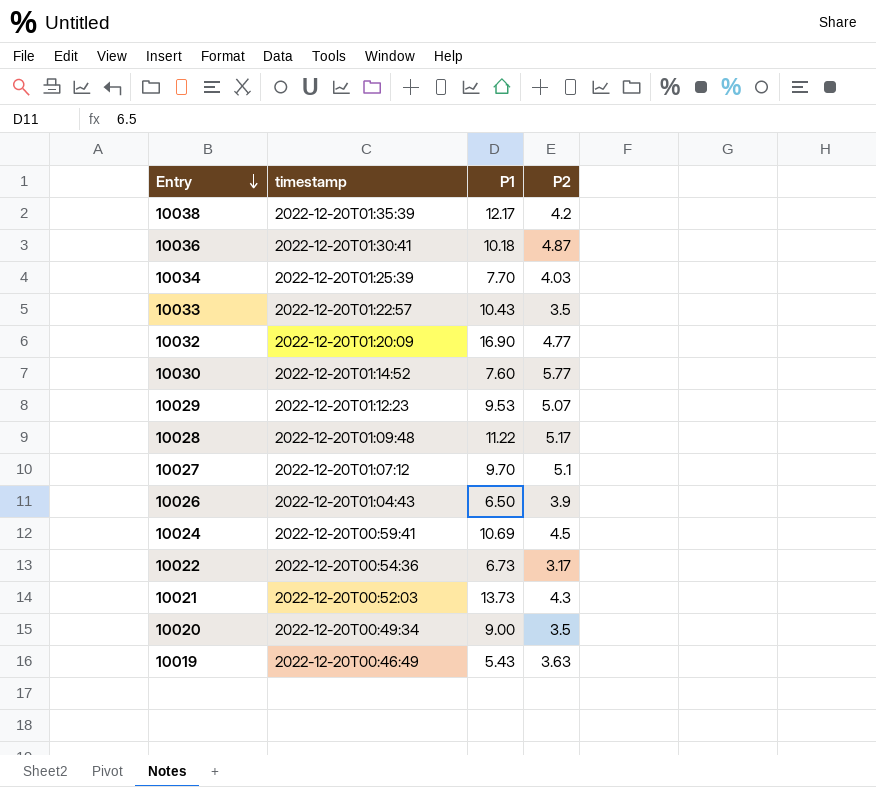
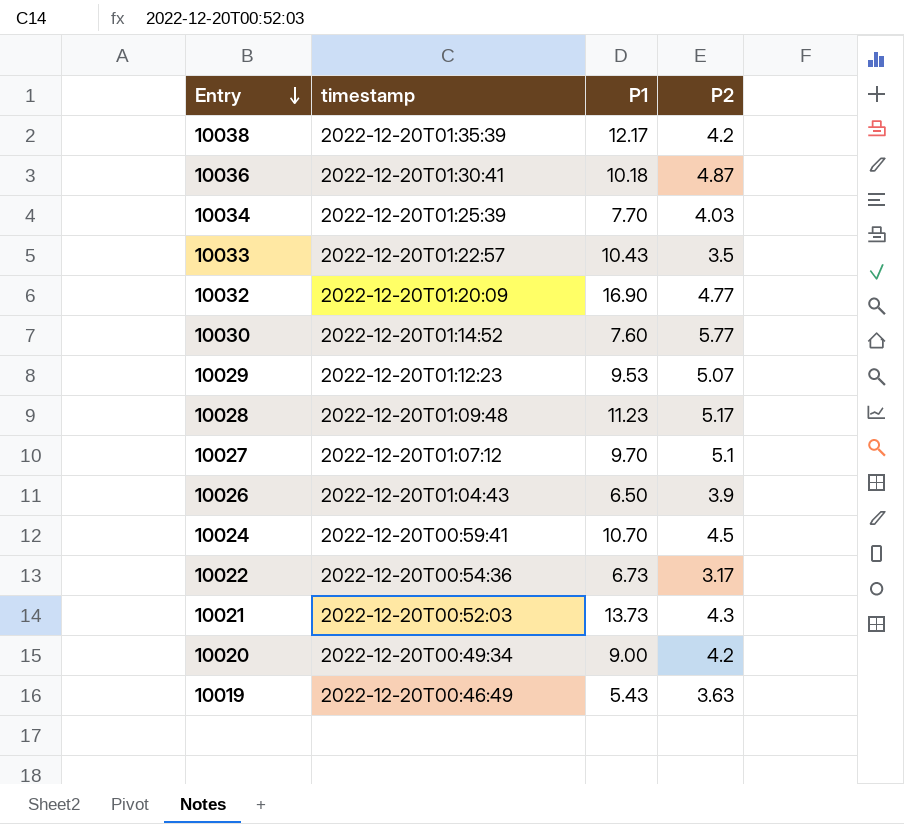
10028 | P1: 11.22 -> 11.23
10024 | P1: 10.69 -> 10.70
10020 | P2: 3.5 -> 4.2

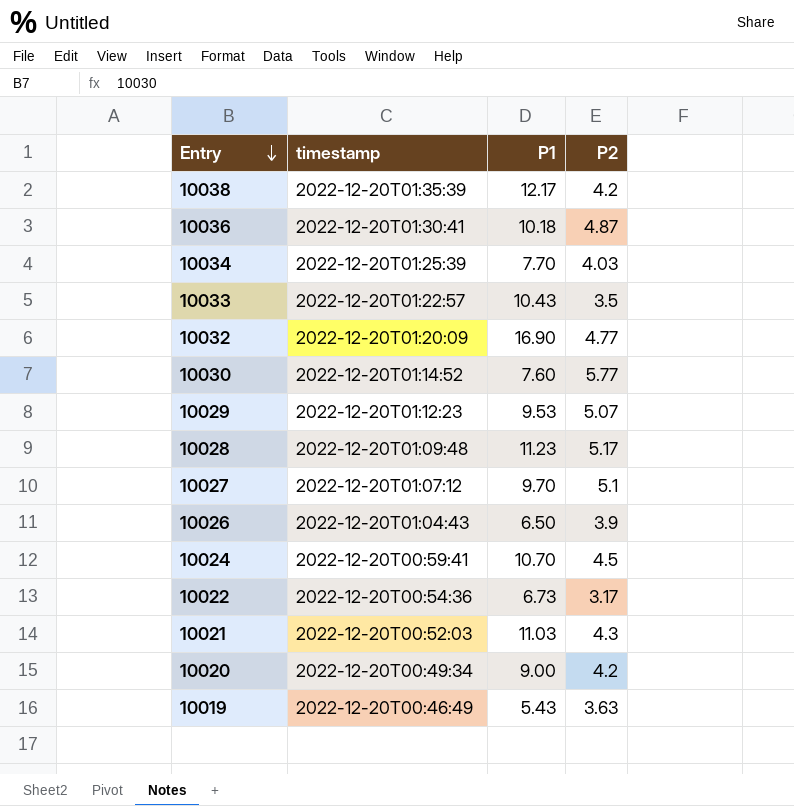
10021 | P1: 13.73 -> 11.03

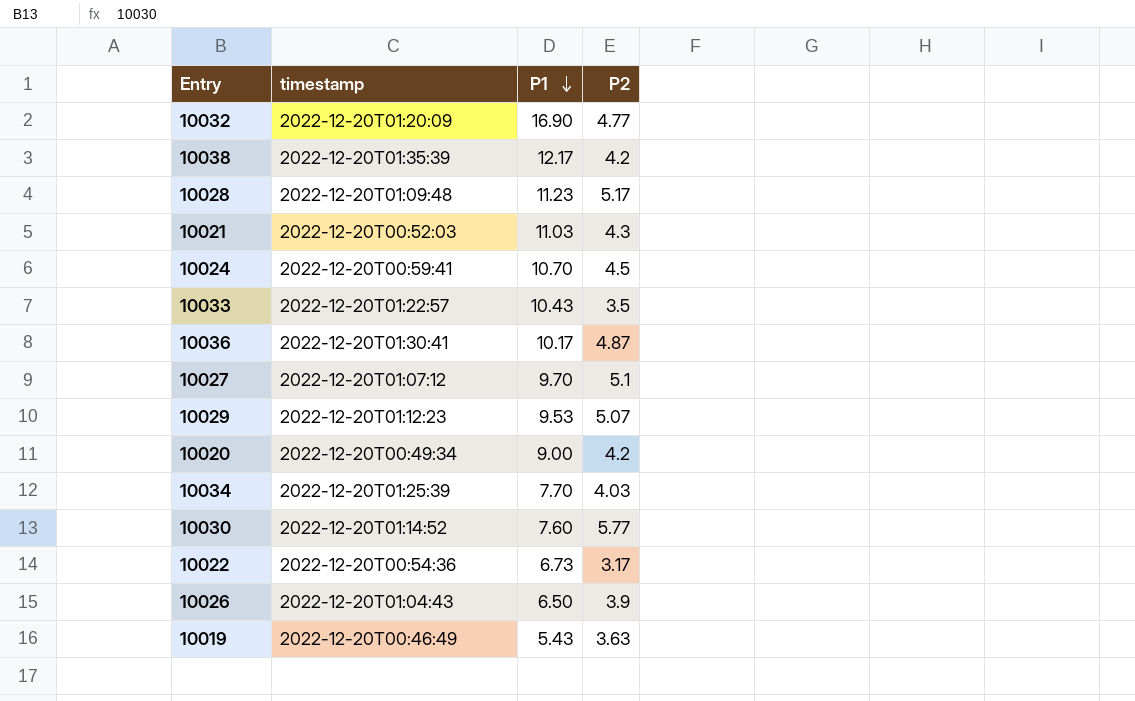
row order: Entry descending -> P1 descending
10036 | P1: 10.18 -> 10.17

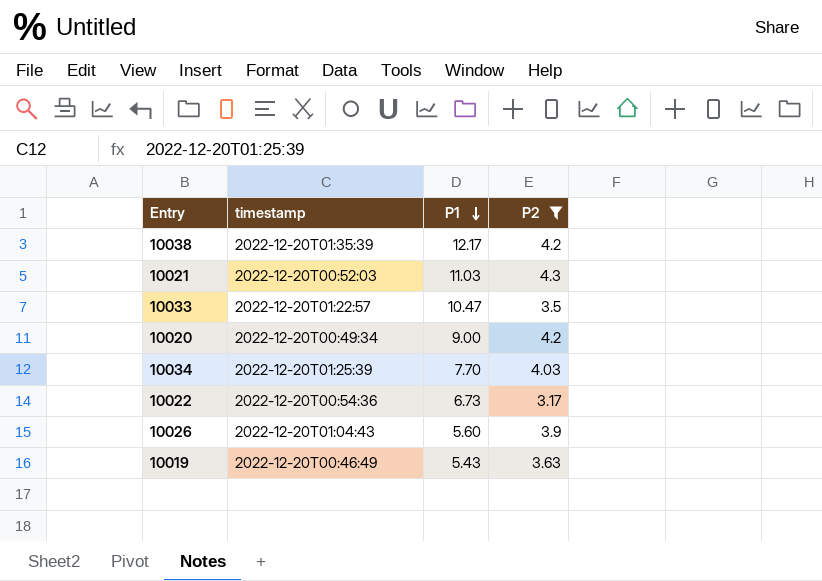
filter: none -> P2 <= 4.3
10033 | P1: 10.43 -> 10.47
10026 | P1: 6.50 -> 5.60

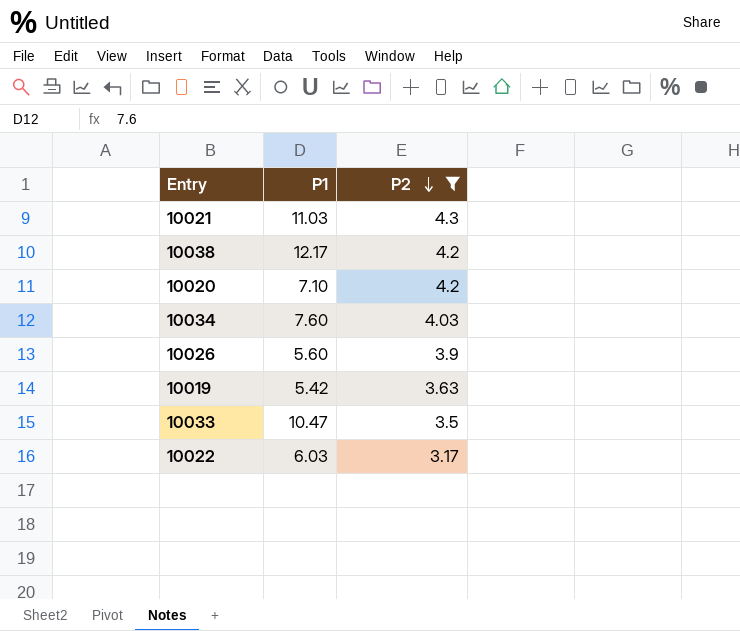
row order: P1 descending -> P2 descending
column timestamp | position: 2 -> none
10020 | P1: 9.00 -> 7.10
10034 | P1: 7.70 -> 7.60
10019 | P1: 5.43 -> 5.42
10022 | P1: 6.73 -> 6.03

